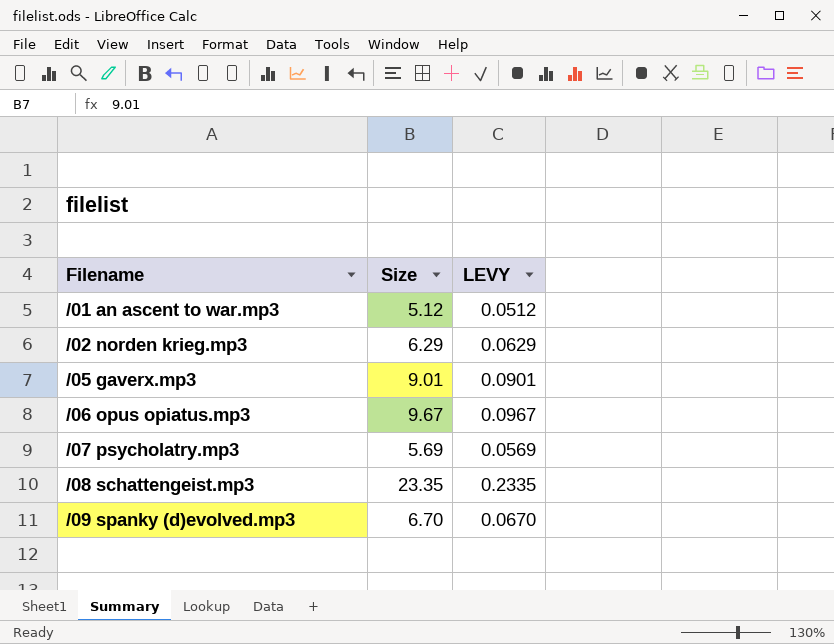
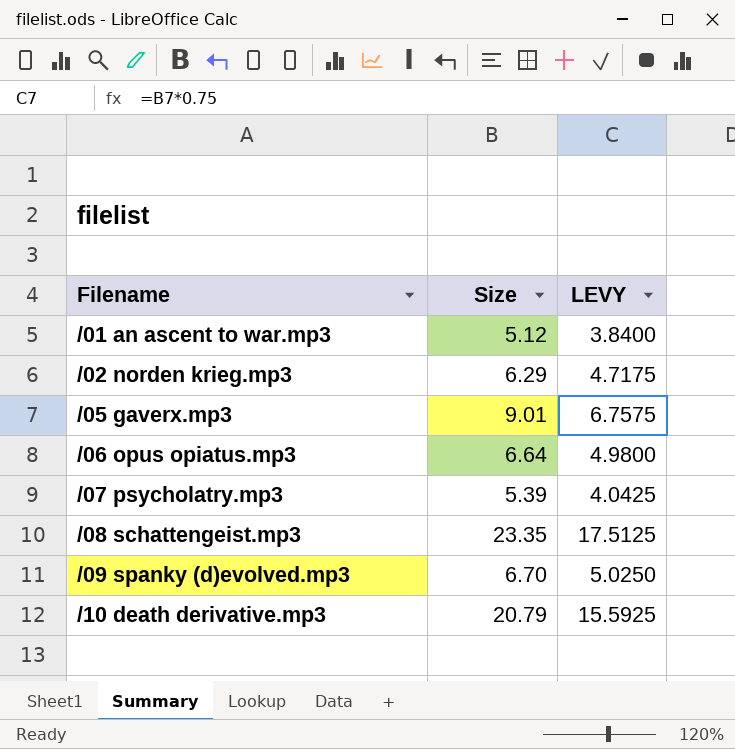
column LEVY | formula: [Size] * 0.01 -> [Size] * 0.75
/06 opus opiatus.mp3 | Size: 9.67 -> 6.64
/07 psycholatry.mp3 | Size: 5.69 -> 5.39
row /10 death derivative.mp3: none -> 20.79 | 15.5925

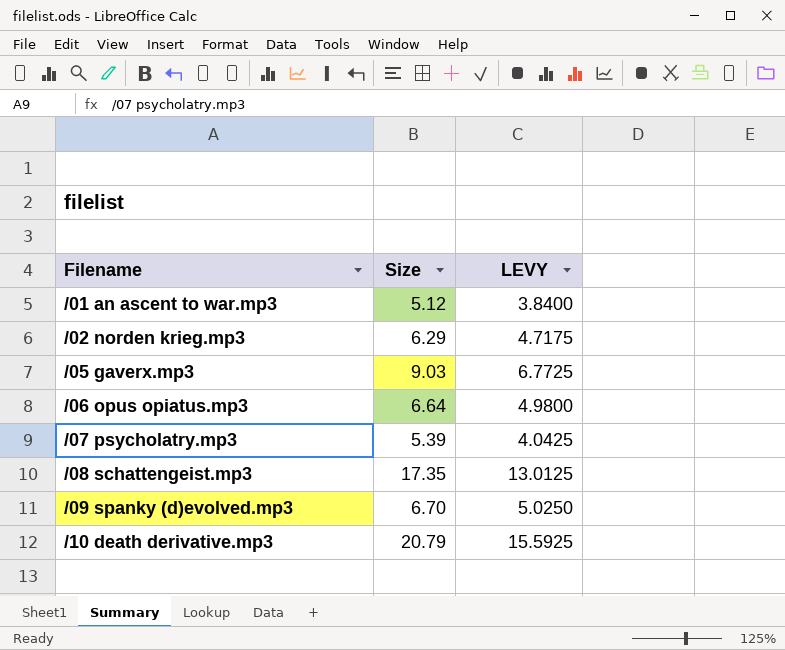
/05 gaverx.mp3 | Size: 9.01 -> 9.03
/05 gaverx.mp3 | LEVY: 6.7575 -> 6.7725
/08 schattengeist.mp3 | Size: 23.35 -> 17.35
/08 schattengeist.mp3 | LEVY: 17.5125 -> 13.0125

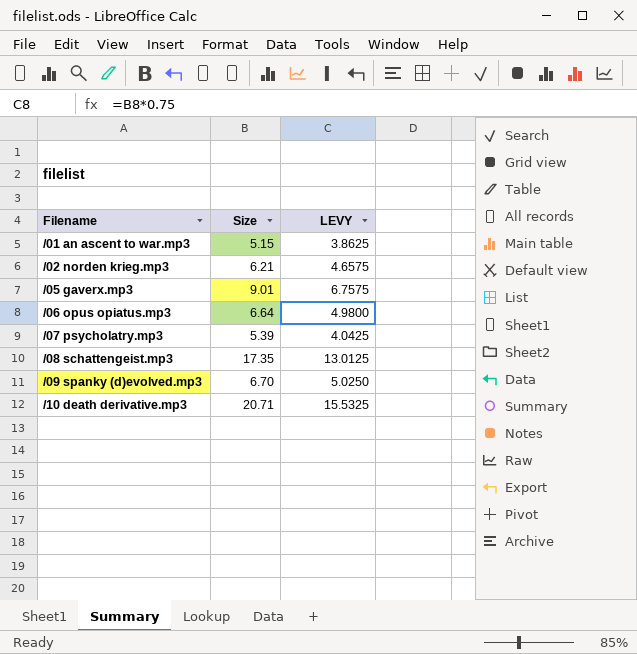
/01 an ascent to war.mp3 | Size: 5.12 -> 5.15
/01 an ascent to war.mp3 | LEVY: 3.8400 -> 3.8625
/02 norden krieg.mp3 | Size: 6.29 -> 6.21
/02 norden krieg.mp3 | LEVY: 4.7175 -> 4.6575
/05 gaverx.mp3 | Size: 9.03 -> 9.01
/05 gaverx.mp3 | LEVY: 6.7725 -> 6.7575
/10 death derivative.mp3 | Size: 20.79 -> 20.71
/10 death derivative.mp3 | LEVY: 15.5925 -> 15.5325

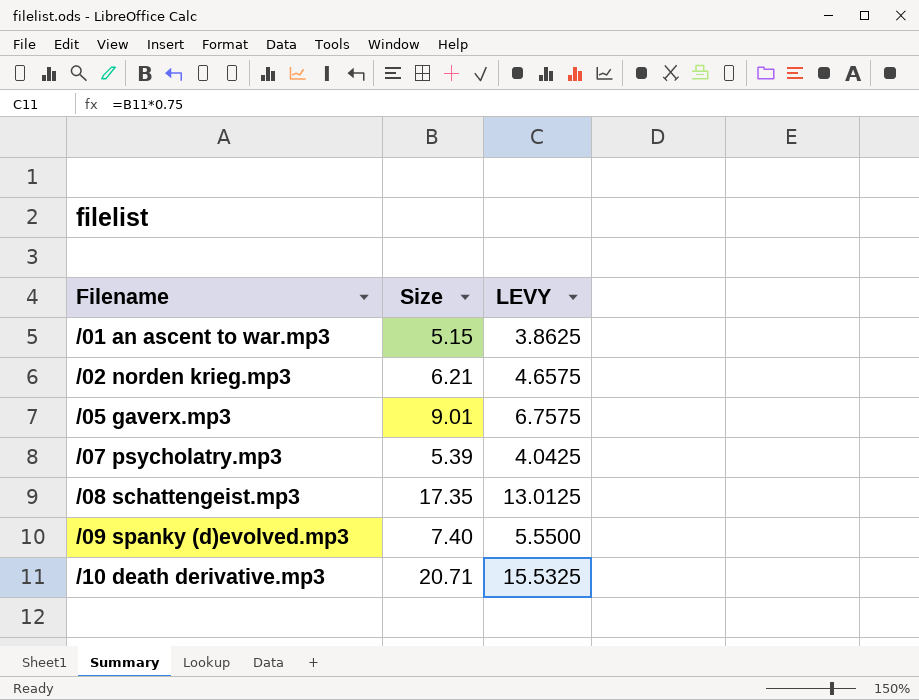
row /06 opus opiatus.mp3: 6.64 | 4.9800 -> none
/09 spanky (d)evolved.mp3 | Size: 6.70 -> 7.40
/09 spanky (d)evolved.mp3 | LEVY: 5.0250 -> 5.5500

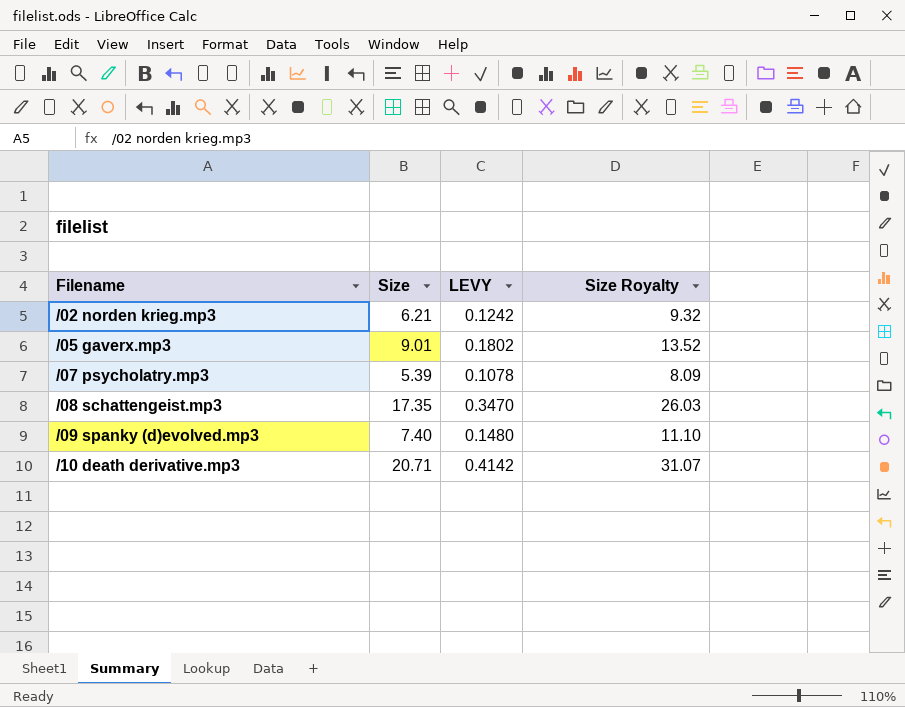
column LEVY | formula: [Size] * 0.75 -> [Size] * 0.02
column Size Royalty | formula: none -> [Size] * 1.5
row /01 an ascent to war.mp3: 5.15 | 3.8625 -> none

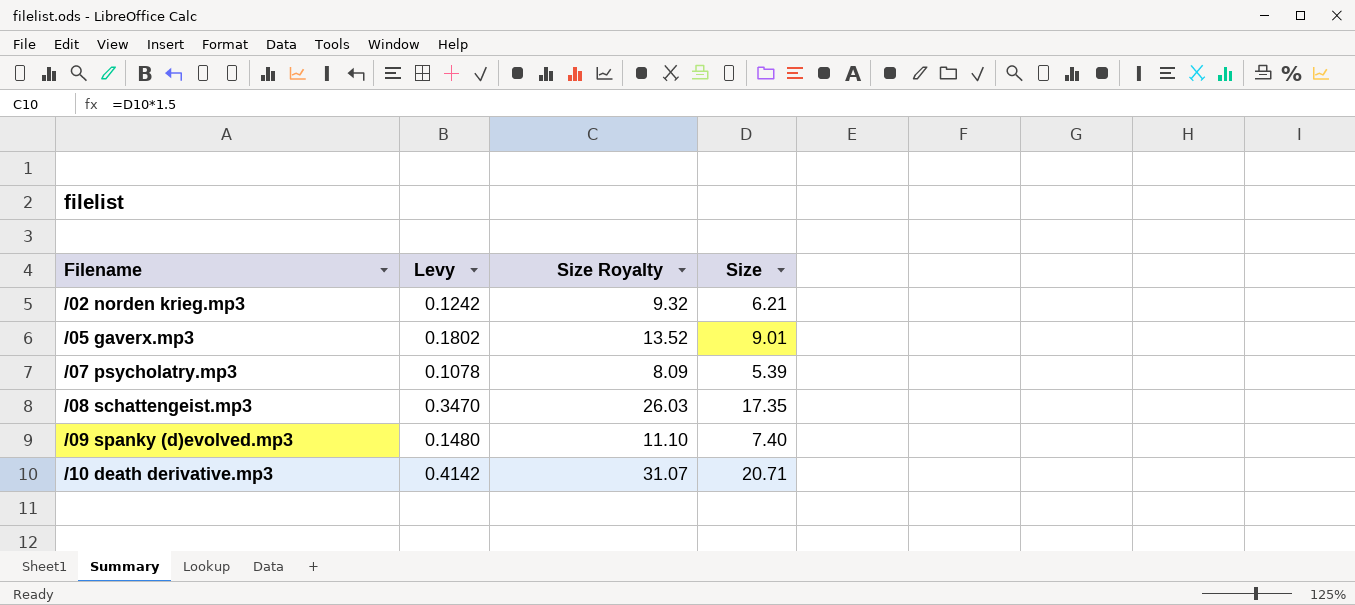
column name: LEVY -> Levy
column Size | position: 2 -> 4

